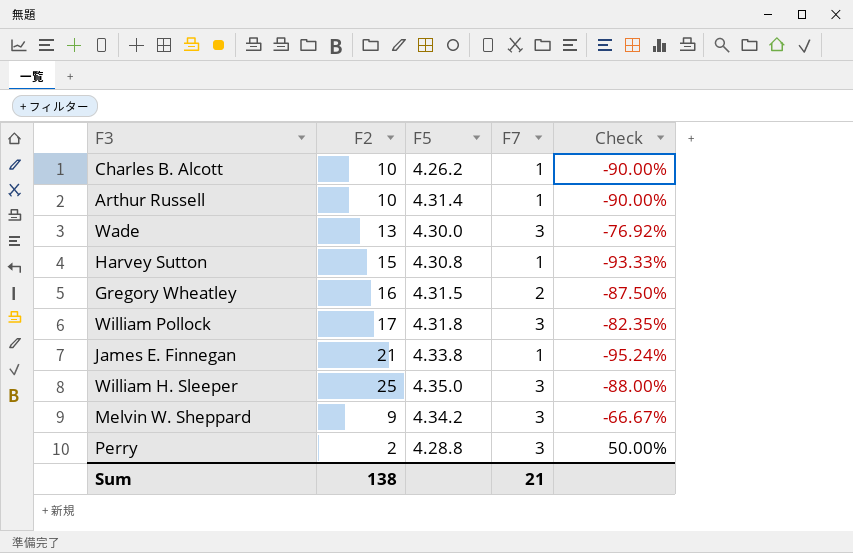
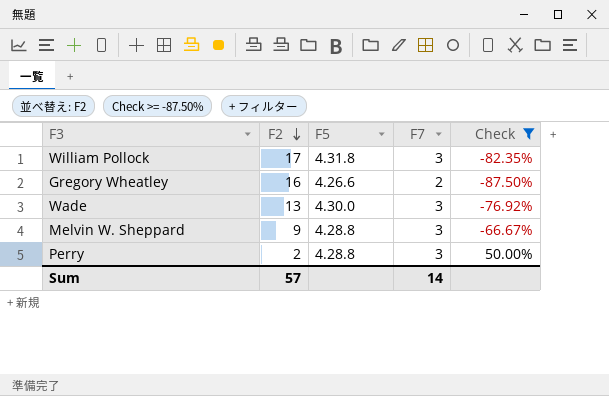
filter: none -> Check >= -87.50%
row order: none -> F2 descending
Gregory Wheatley | F5: 4.31.5 -> 4.26.6
Melvin W. Sheppard | F5: 4.34.2 -> 4.28.8
Sum | F2: 138 -> 57
Sum | F7: 21 -> 14

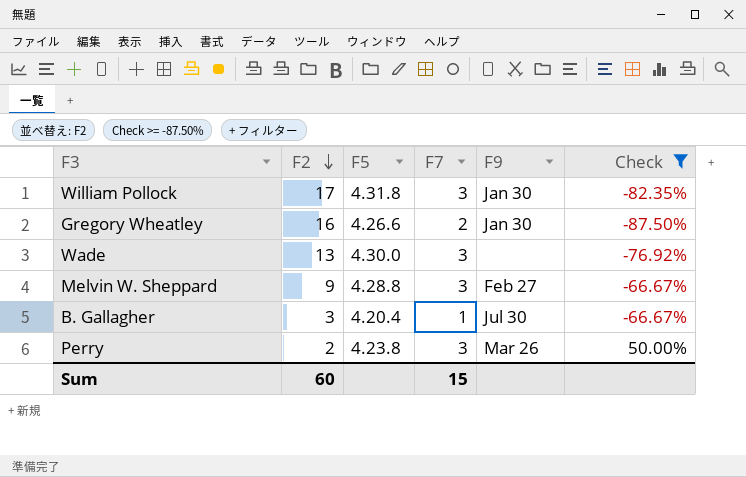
column F9 | position: none -> 5
row B. Gallagher: none -> 3 | 4.20.4 | 1 | Jul 30 | -66.67%
Perry | F5: 4.28.8 -> 4.23.8
Sum | F2: 57 -> 60
Sum | F7: 14 -> 15

